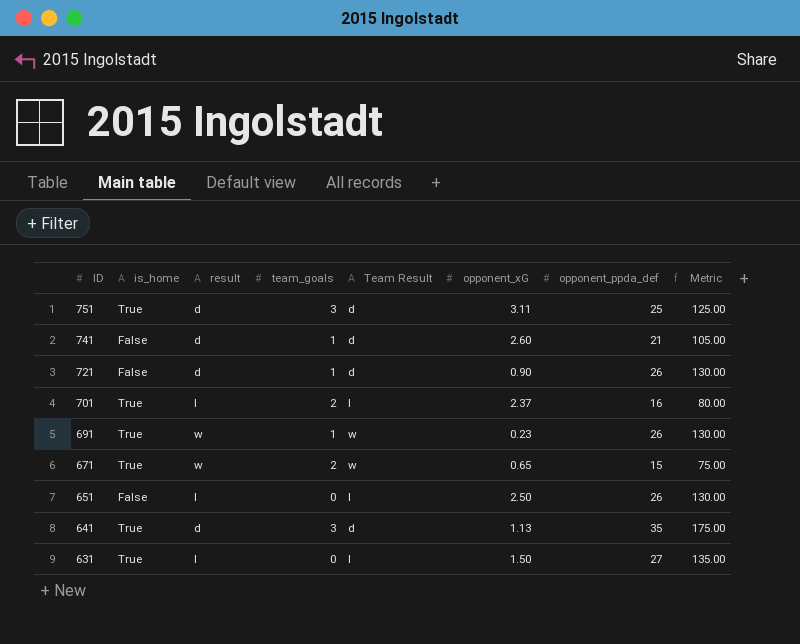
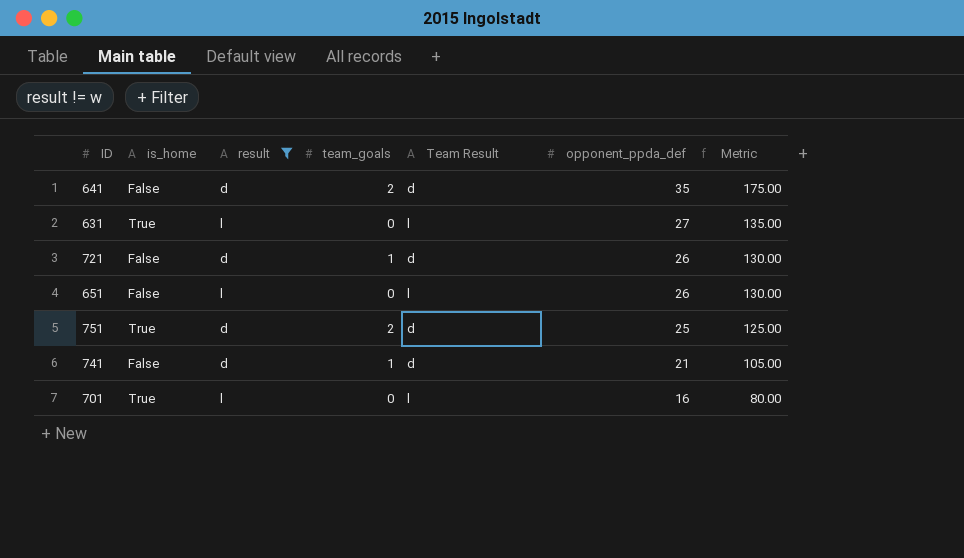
filter: none -> result != w
row order: ID descending -> opponent_ppda_def descending
column opponent_xG | position: 6 -> none
641 | is_home: True -> False
641 | team_goals: 3 -> 2
751 | team_goals: 3 -> 2
701 | team_goals: 2 -> 0

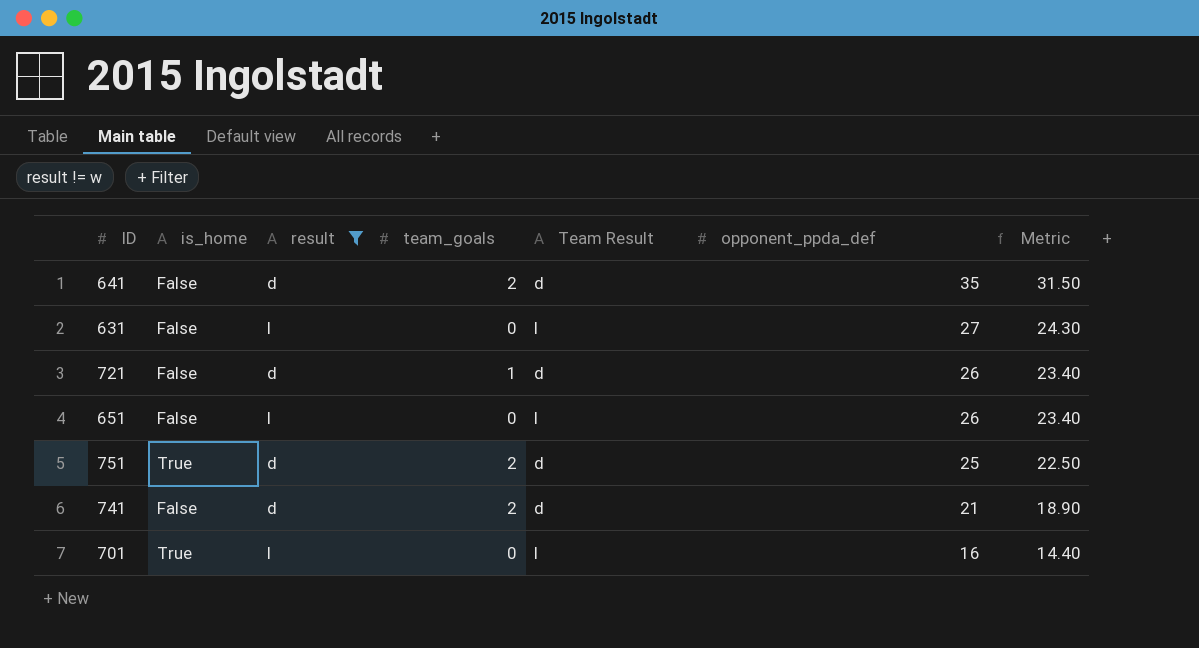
column Metric | formula: [opponent_ppda_def] * 5 -> [opponent_ppda_def] * 0.9
631 | is_home: True -> False
741 | team_goals: 1 -> 2

